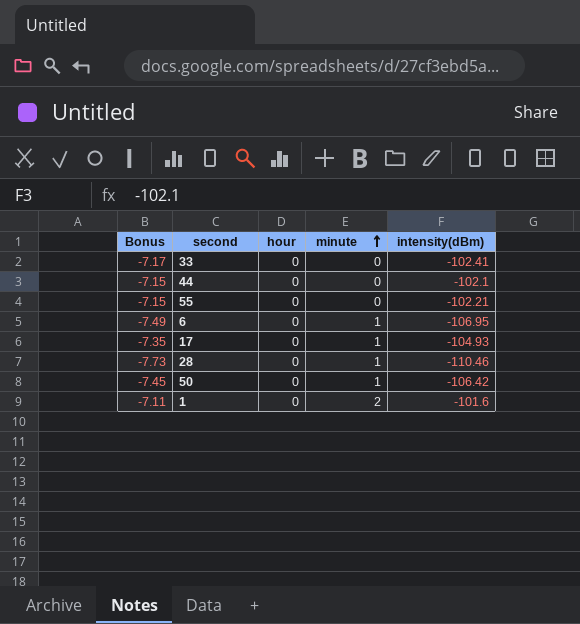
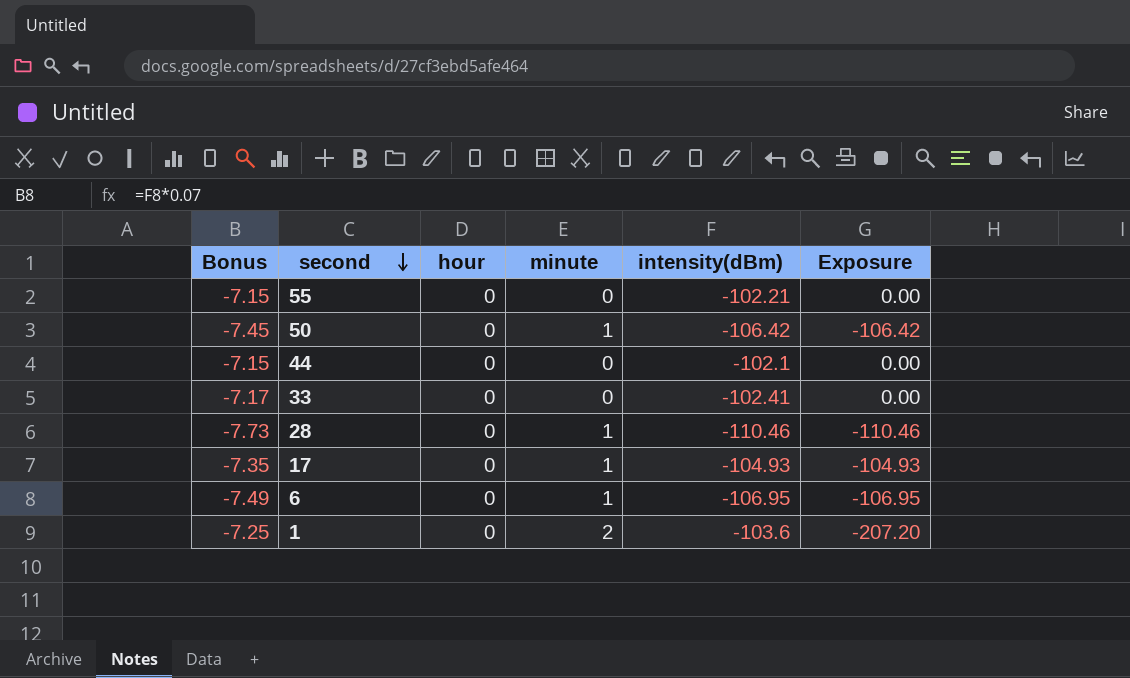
row order: minute ascending -> second descending
column Exposure | formula: none -> [minute] * [intensity(dBm)]
1 | Bonus: -7.11 -> -7.25
1 | intensity(dBm): -101.6 -> -103.6

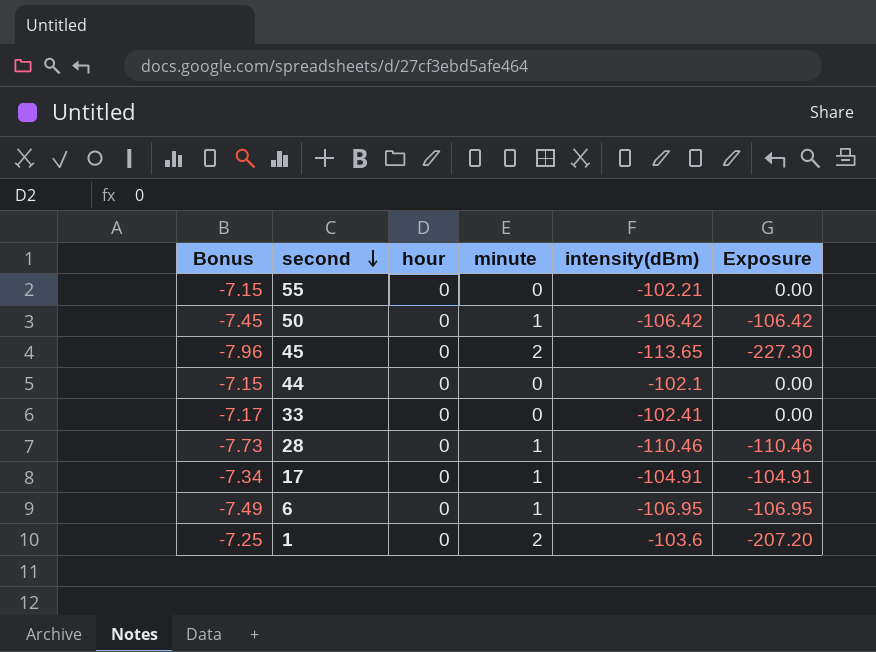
row 45: none -> -7.96 | 0 | 2 | -113.65 | -227.30
17 | Bonus: -7.35 -> -7.34
17 | intensity(dBm): -104.93 -> -104.91
17 | Exposure: -104.93 -> -104.91

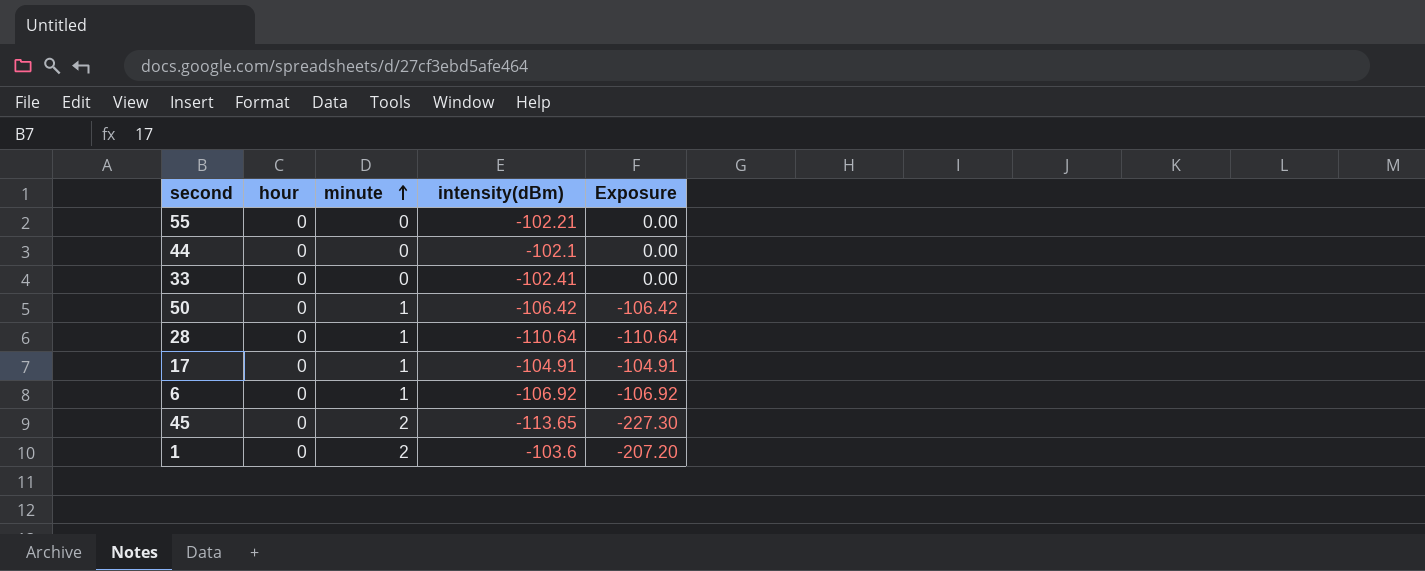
row order: second descending -> minute ascending
column Bonus | formula: [intensity(dBm)] * 0.07 -> none
28 | intensity(dBm): -110.46 -> -110.64
28 | Exposure: -110.46 -> -110.64
6 | intensity(dBm): -106.95 -> -106.92
6 | Exposure: -106.95 -> -106.92

